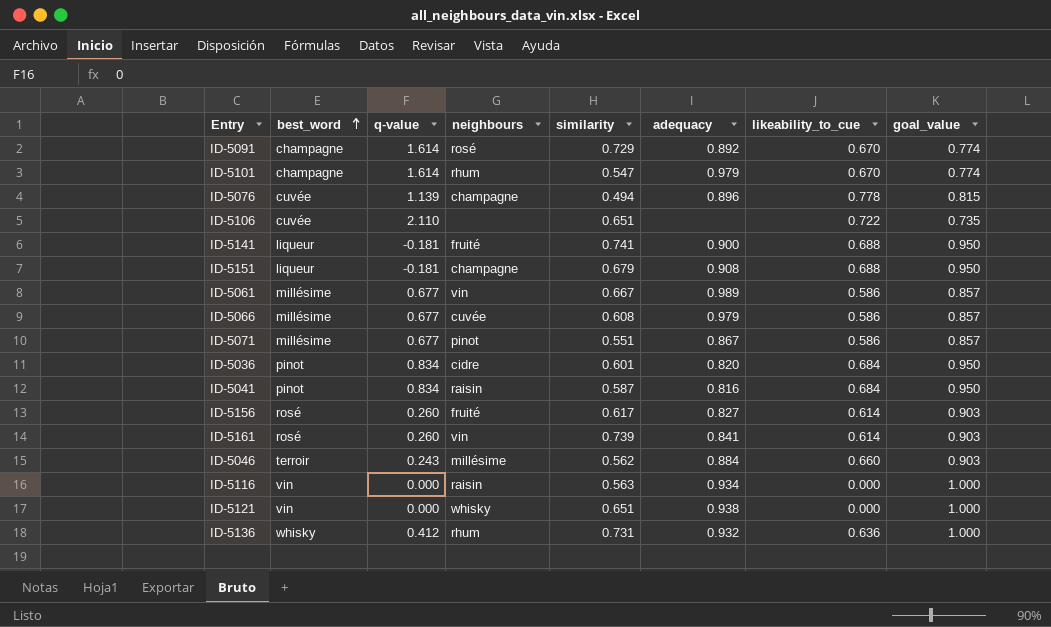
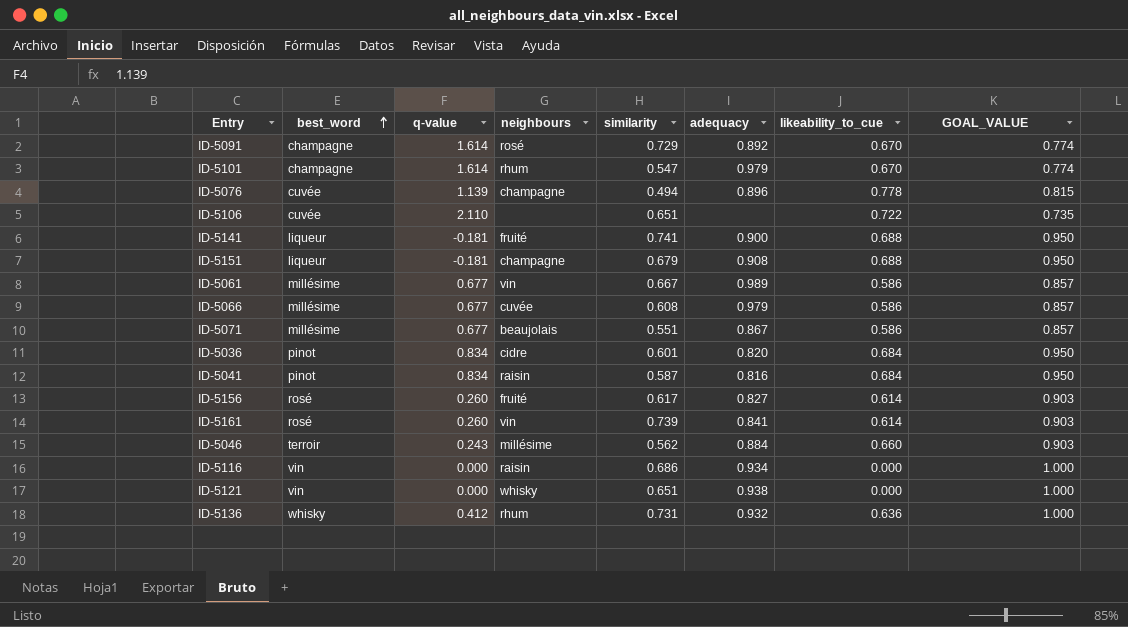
column name: goal_value -> GOAL_VALUE
ID-5071 | neighbours: pinot -> beaujolais
ID-5116 | similarity: 0.563 -> 0.686

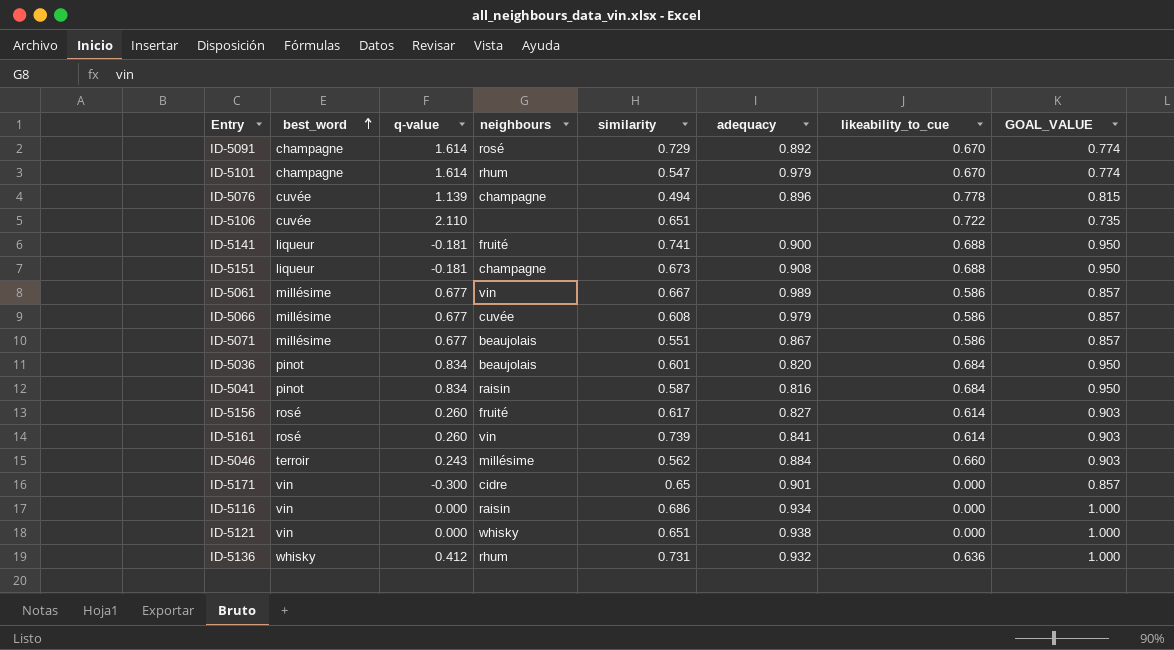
ID-5151 | similarity: 0.679 -> 0.673
ID-5036 | neighbours: cidre -> beaujolais
row ID-5171: none -> vin | -0.300 | cidre | 0.65 | 0.901 | 0.000 | 0.857

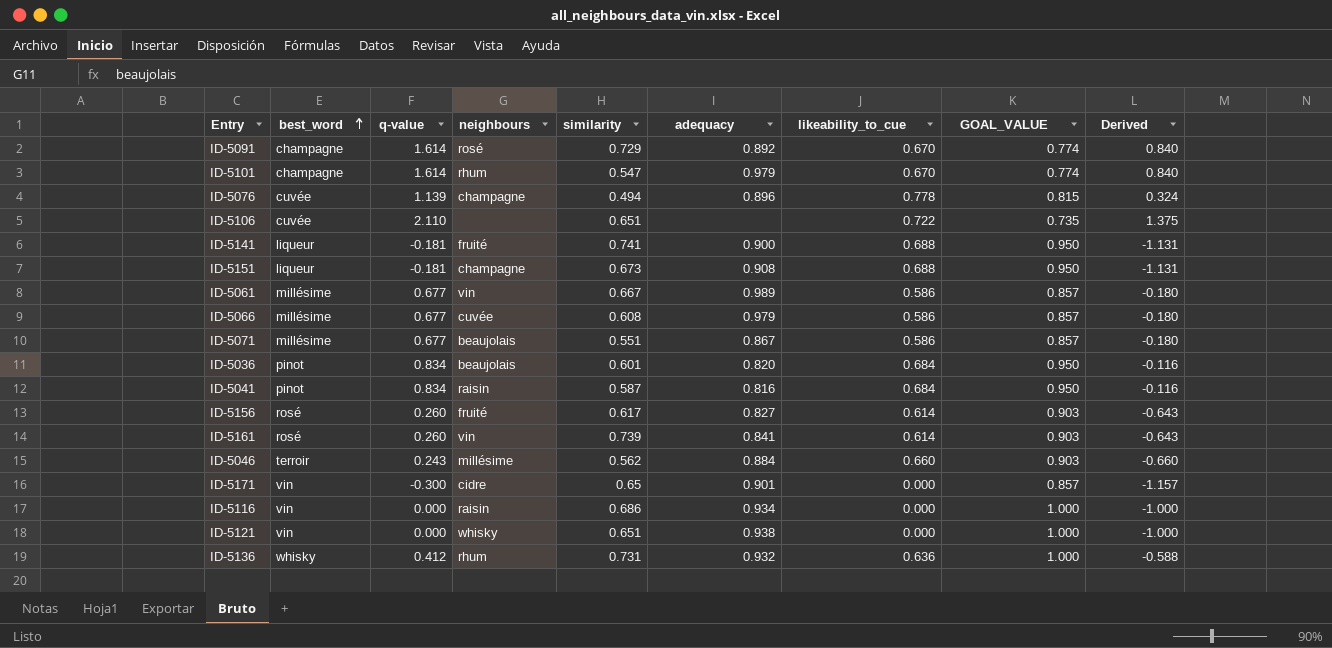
column Derived | formula: none -> [q-value] - [GOAL_VALUE]

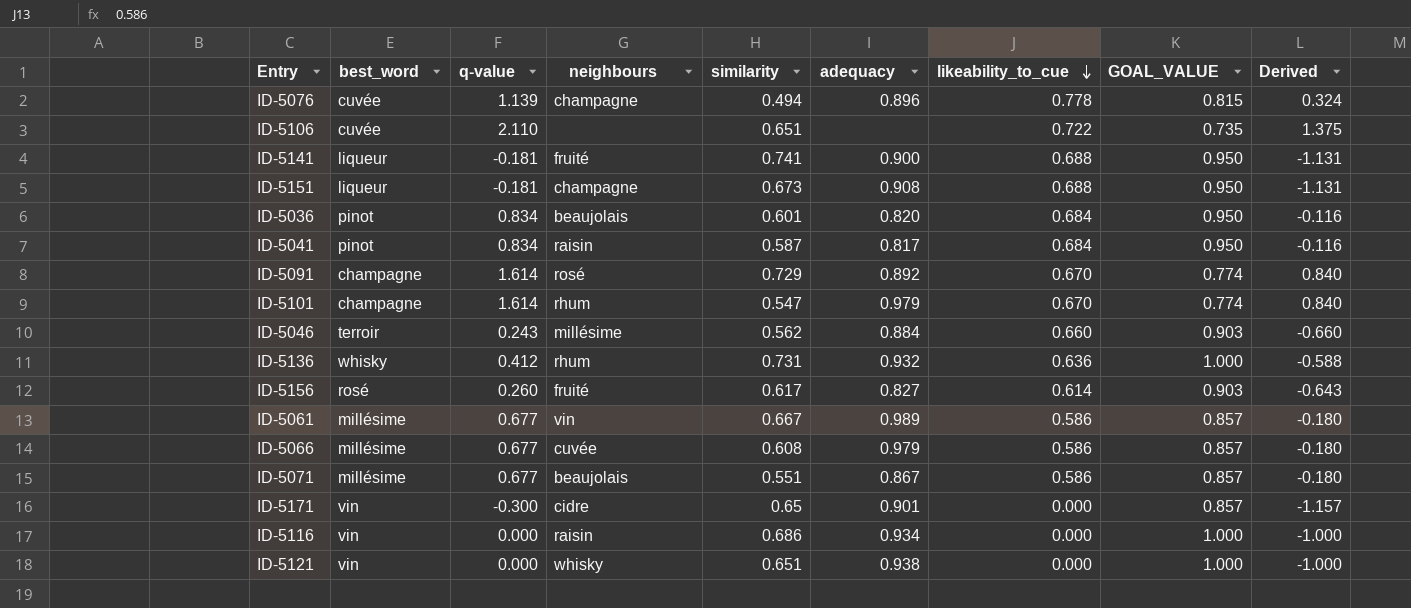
row order: best_word ascending -> likeability_to_cue descending
row ID-5161: rosé | 0.260 | vin | 0.739 | 0.841 | 0.614 | 0.903 | -0.643 -> none
ID-5041 | adequacy: 0.816 -> 0.817

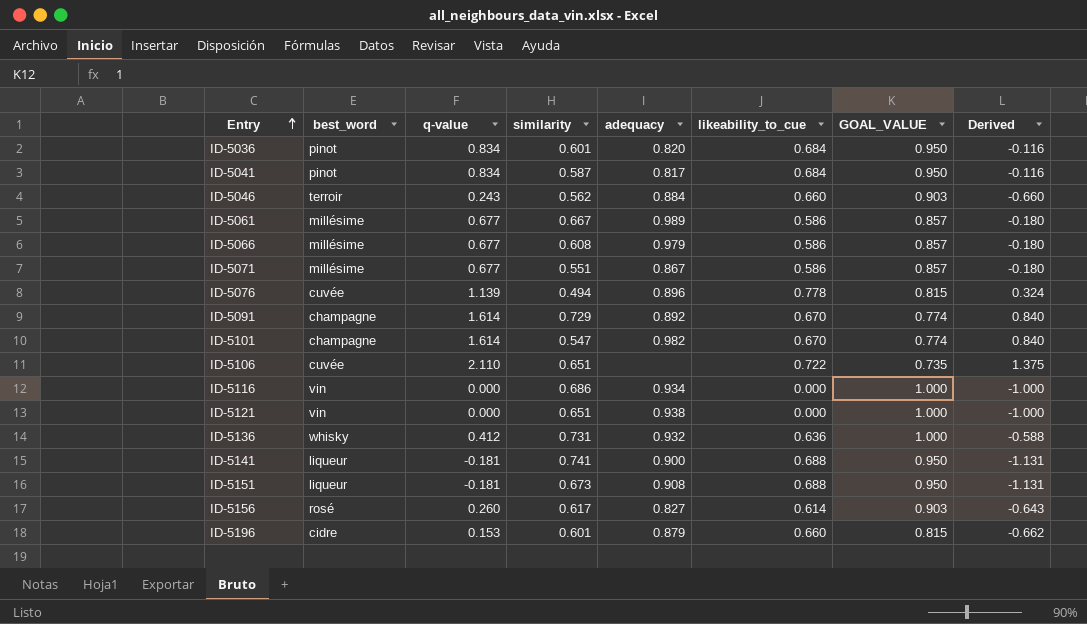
row order: likeability_to_cue descending -> Entry ascending
column neighbours | position: 4 -> none
row ID-5171: vin | -0.300 | cidre | 0.65 | 0.901 | 0.000 | 0.857 | -1.157 -> none
ID-5101 | adequacy: 0.979 -> 0.982
row ID-5196: none -> cidre | 0.153 | 0.601 | 0.879 | 0.660 | 0.815 | -0.662

